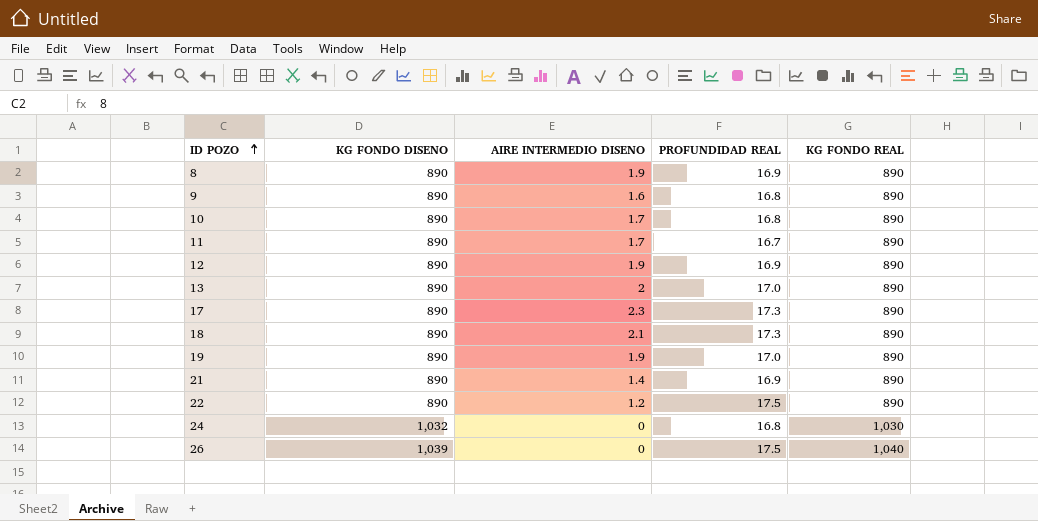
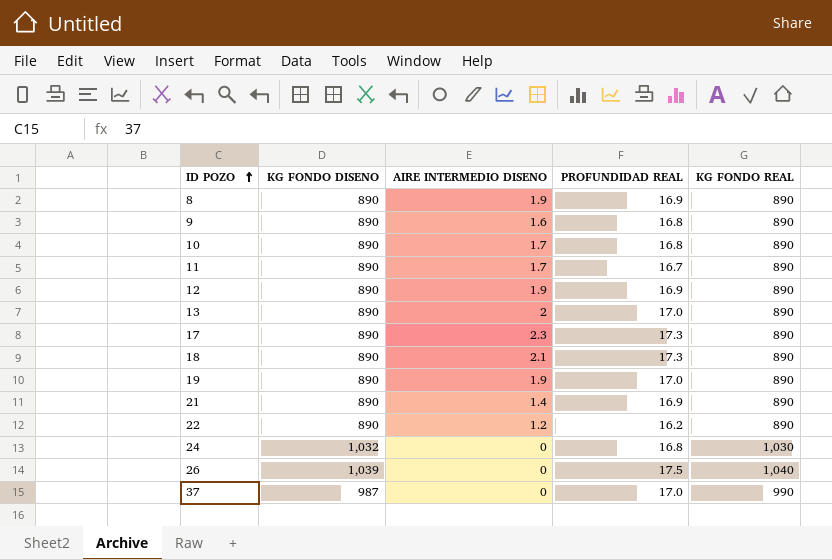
22 | PROFUNDIDAD REAL: 17.5 -> 16.2
row 37: none -> 987 | 0 | 17.0 | 990

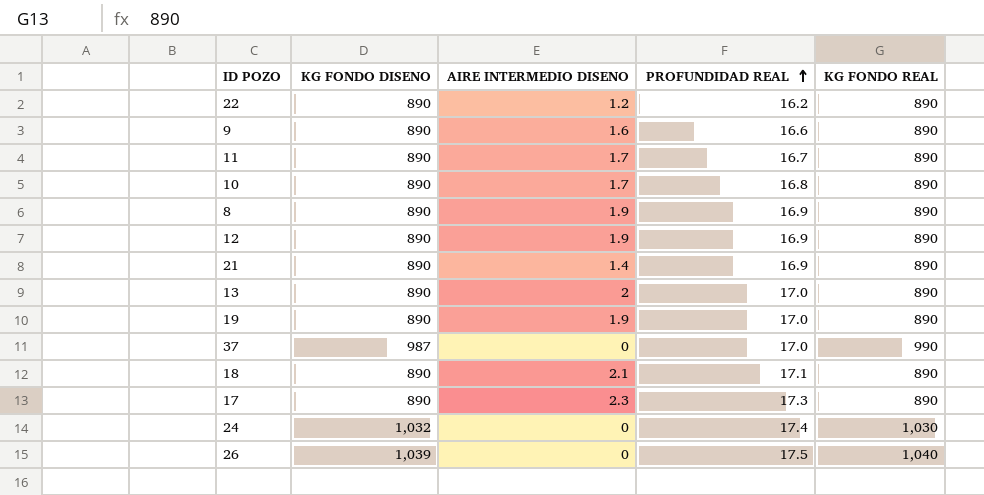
row order: ID POZO ascending -> PROFUNDIDAD REAL ascending
9 | PROFUNDIDAD REAL: 16.8 -> 16.6
18 | PROFUNDIDAD REAL: 17.3 -> 17.1
24 | PROFUNDIDAD REAL: 16.8 -> 17.4

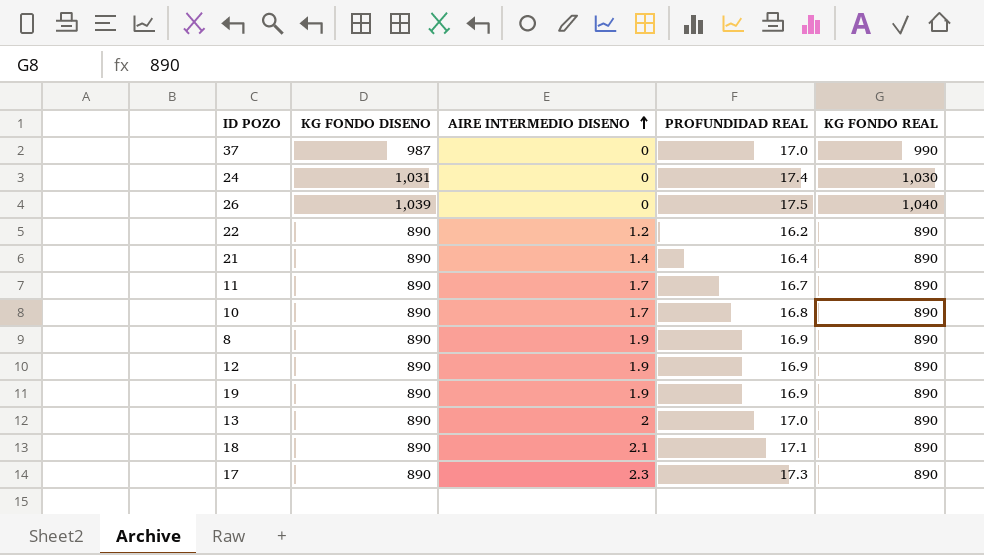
row order: PROFUNDIDAD REAL ascending -> AIRE INTERMEDIO DISENO ascending
row 9: 890 | 1.6 | 16.6 | 890 -> none
24 | KG FONDO DISENO: 1,032 -> 1,031
21 | PROFUNDIDAD REAL: 16.9 -> 16.4
19 | PROFUNDIDAD REAL: 17.0 -> 16.9

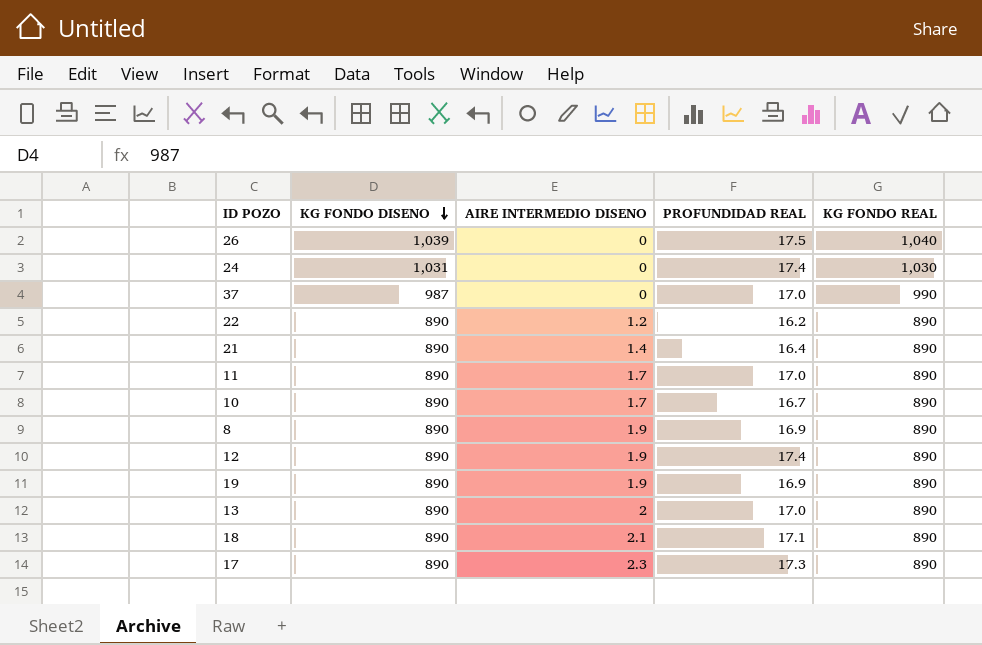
row order: AIRE INTERMEDIO DISENO ascending -> KG FONDO DISENO descending
11 | PROFUNDIDAD REAL: 16.7 -> 17.0
10 | PROFUNDIDAD REAL: 16.8 -> 16.7
12 | PROFUNDIDAD REAL: 16.9 -> 17.4

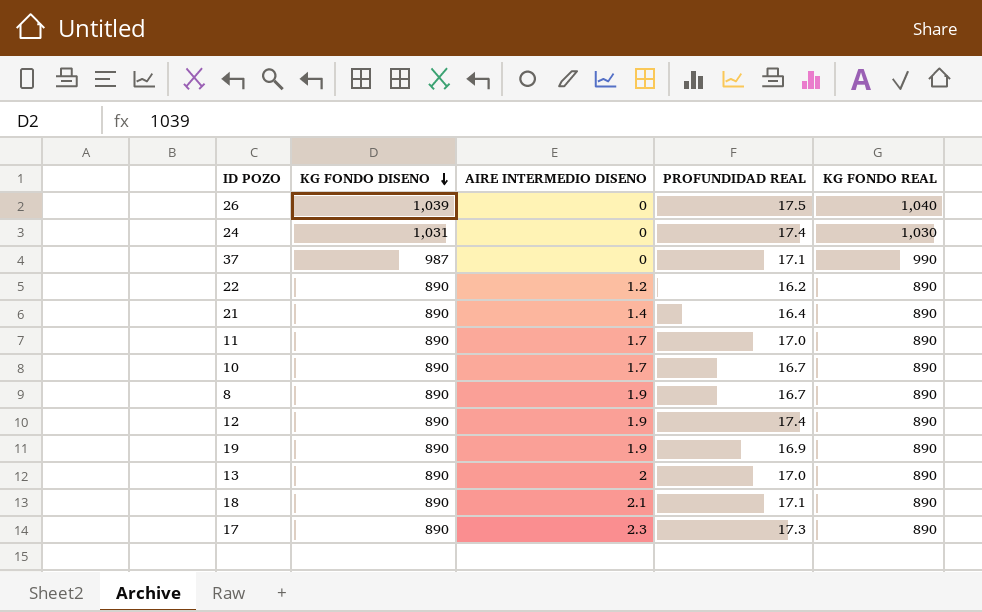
37 | PROFUNDIDAD REAL: 17.0 -> 17.1
8 | PROFUNDIDAD REAL: 16.9 -> 16.7

